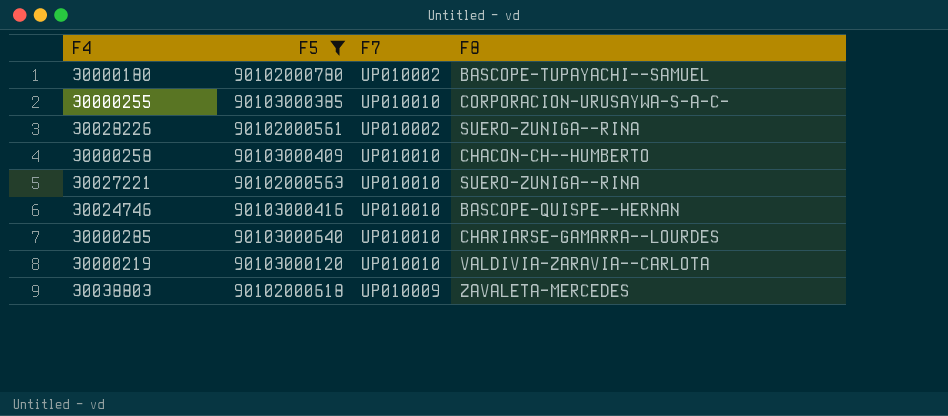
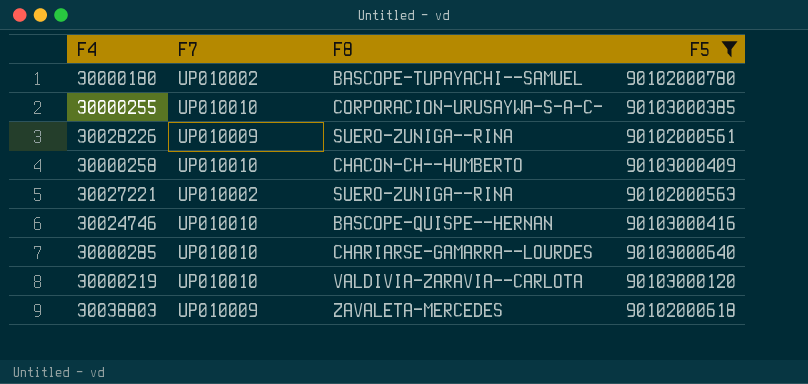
column F5 | position: 2 -> 4
30028226 | F7: UP010002 -> UP010009
30027221 | F7: UP010010 -> UP010002

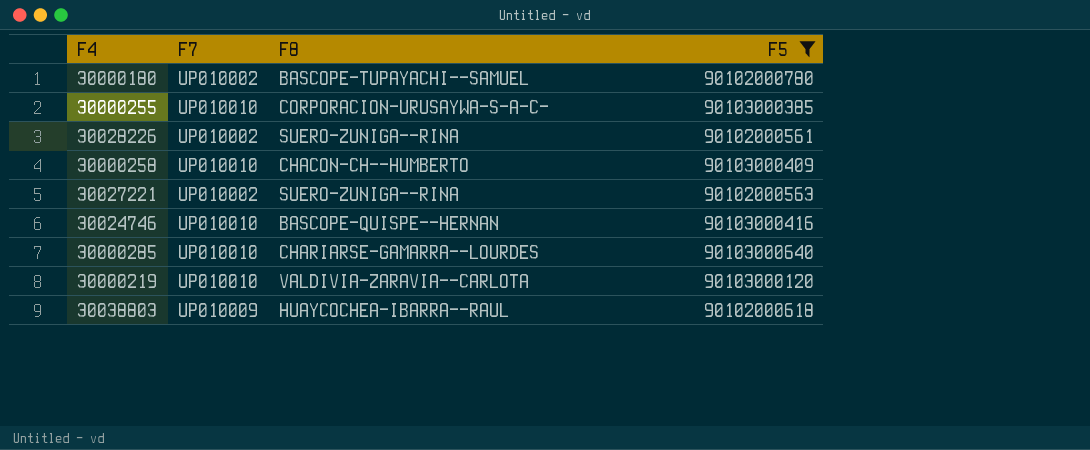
30028226 | F7: UP010009 -> UP010002
30038803 | F8: ZAVALETA-MERCEDES -> HUAYCOCHEA-IBARRA--RAUL

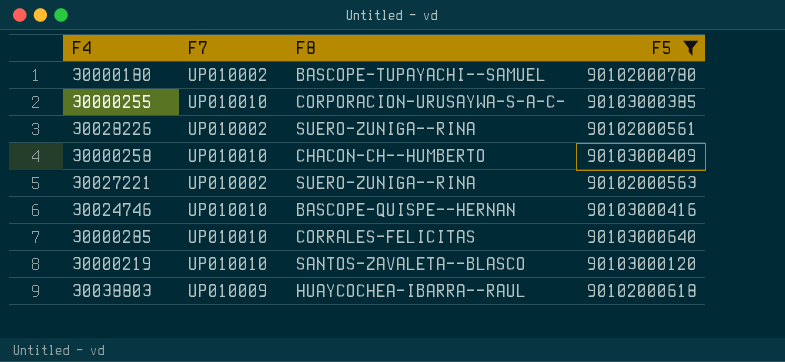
30000285 | F8: CHARIARSE-GAMARRA--LOURDES -> CORRALES-FELICITAS
30000219 | F8: VALDIVIA-ZARAVIA--CARLOTA -> SANTOS-ZAVALETA--BLASCO

